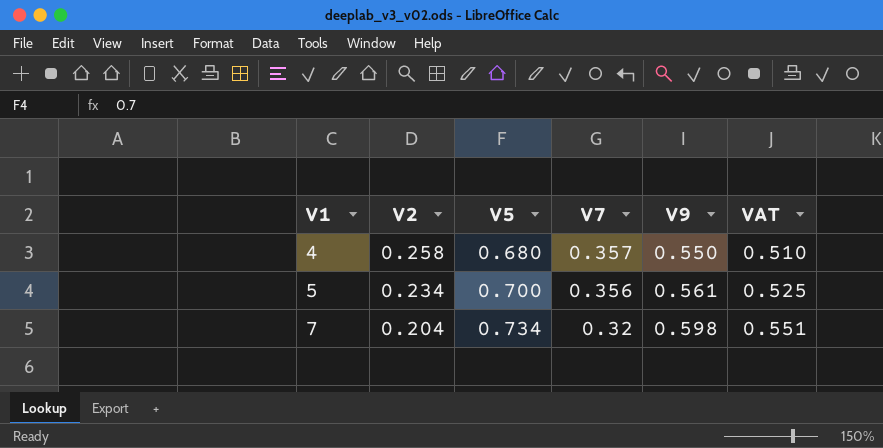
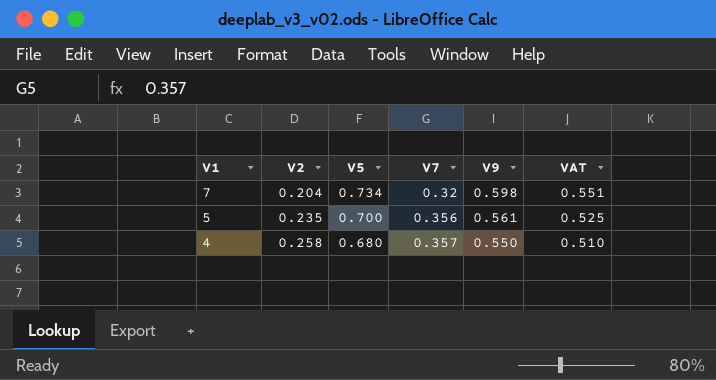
row order: V1 ascending -> V1 descending
5 | V2: 0.234 -> 0.235

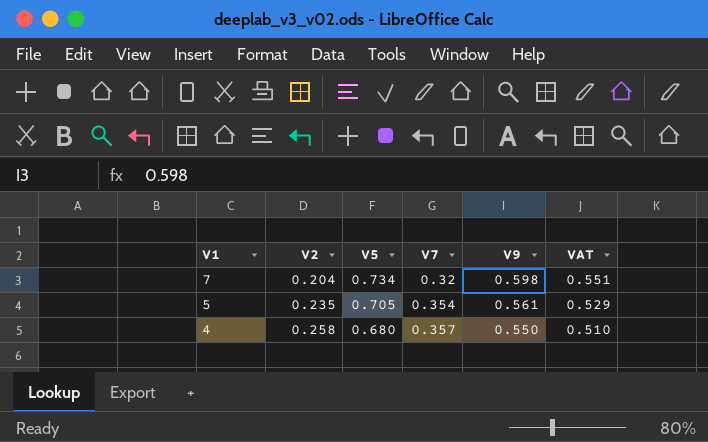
5 | V5: 0.700 -> 0.705
5 | V7: 0.356 -> 0.354
5 | VAT: 0.525 -> 0.529

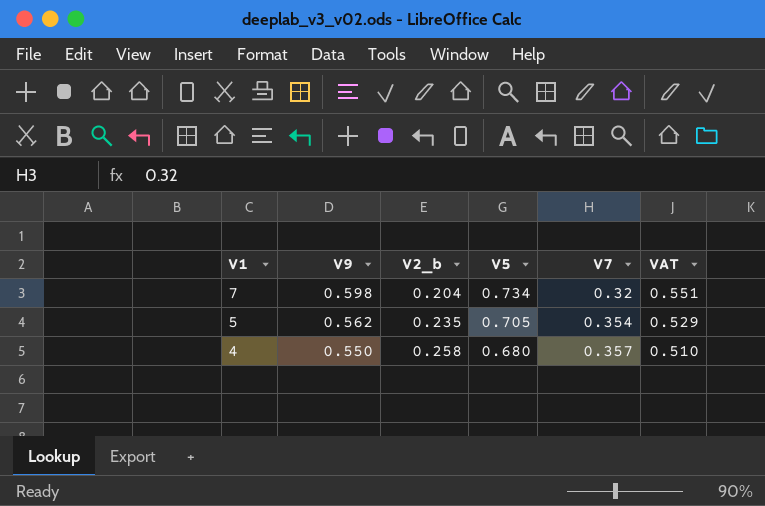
column V9 | position: 5 -> 2
column name: V2 -> V2_b
5 | V9: 0.561 -> 0.562

